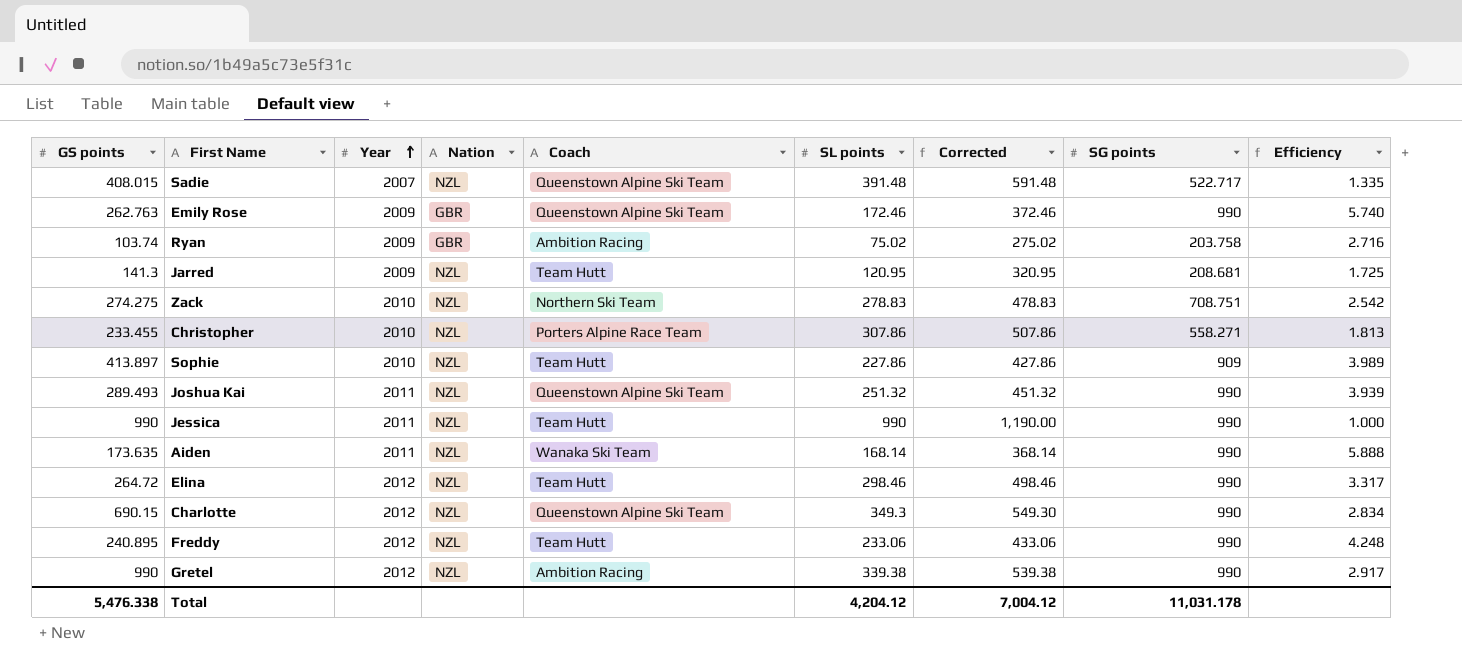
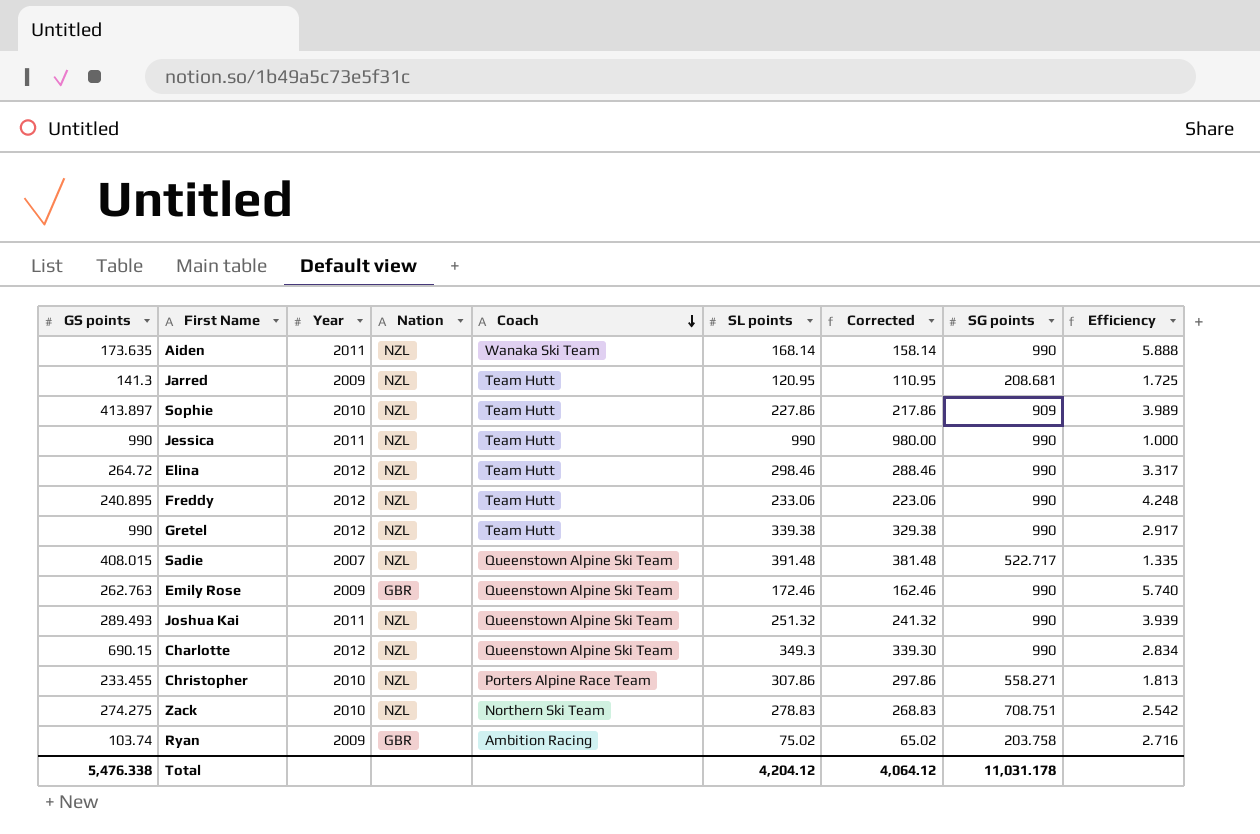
row order: Year ascending -> Coach descending
column Corrected | formula: [SL points] + 200 -> [SL points] - 10
Gretel | Coach: Ambition Racing -> Team Hutt
Total | Corrected: 7,004.12 -> 4,064.12

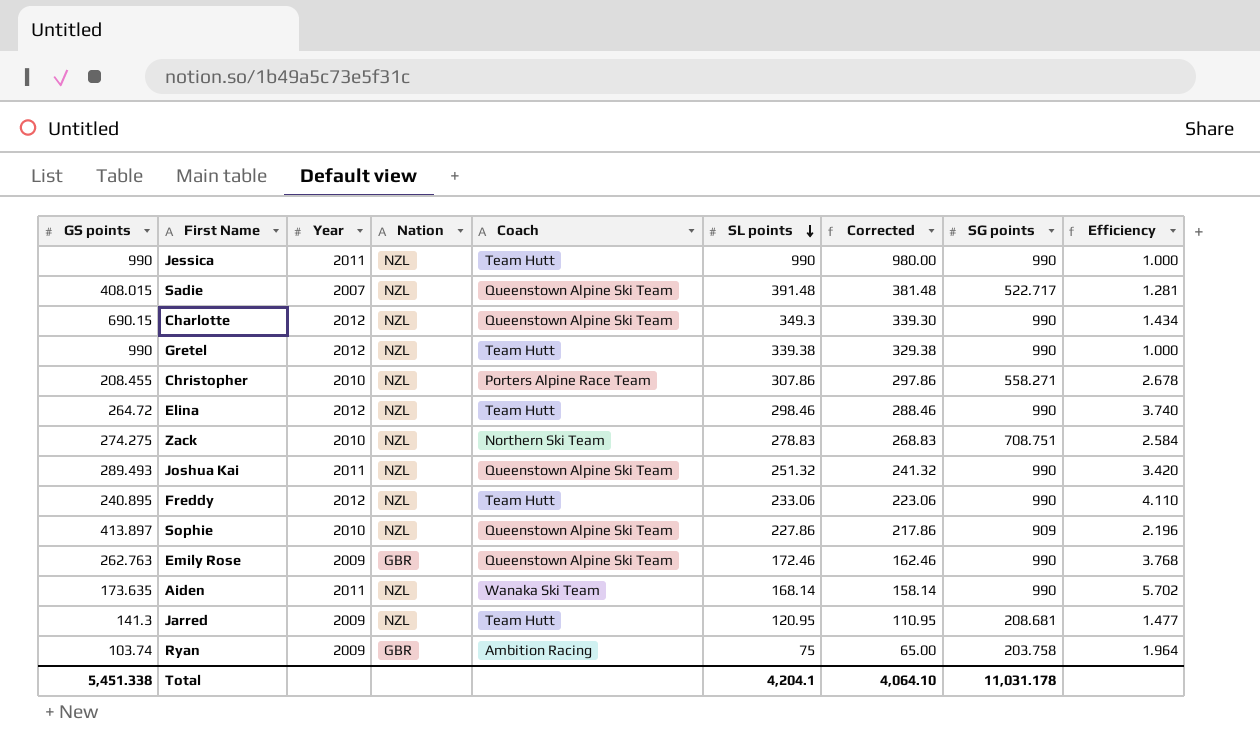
row order: Coach descending -> SL points descending
column Efficiency | formula: [SG points] / [SL points] -> [SG points] / [GS points]
Christopher | GS points: 233.455 -> 208.455
Sophie | Coach: Team Hutt -> Queenstown Alpine Ski Team
Ryan | SL points: 75.02 -> 75
Ryan | Corrected: 65.02 -> 65.00
Total | GS points: 5,476.338 -> 5,451.338
Total | SL points: 4,204.12 -> 4,204.1
Total | Corrected: 4,064.12 -> 4,064.10

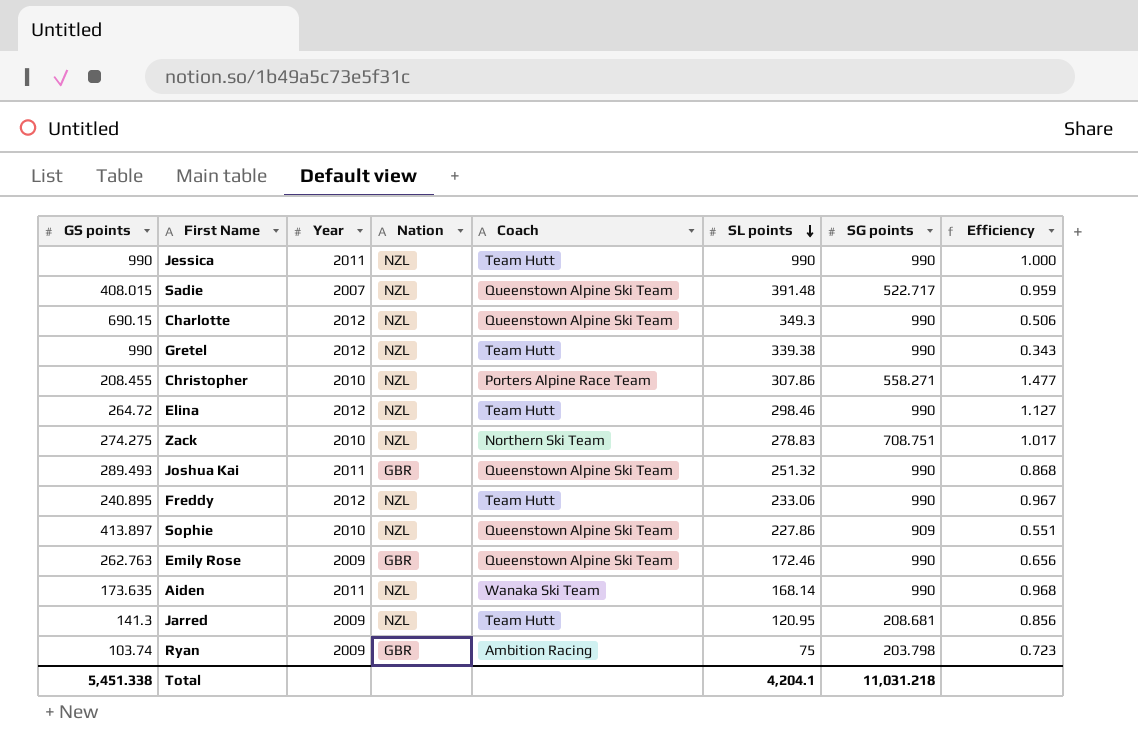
column Corrected | formula: [SL points] - 10 -> none
column Efficiency | formula: [SG points] / [GS points] -> [SL points] / [GS points]
Joshua Kai | Nation: NZL -> GBR
Ryan | SG points: 203.758 -> 203.798
Total | SG points: 11,031.178 -> 11,031.218

